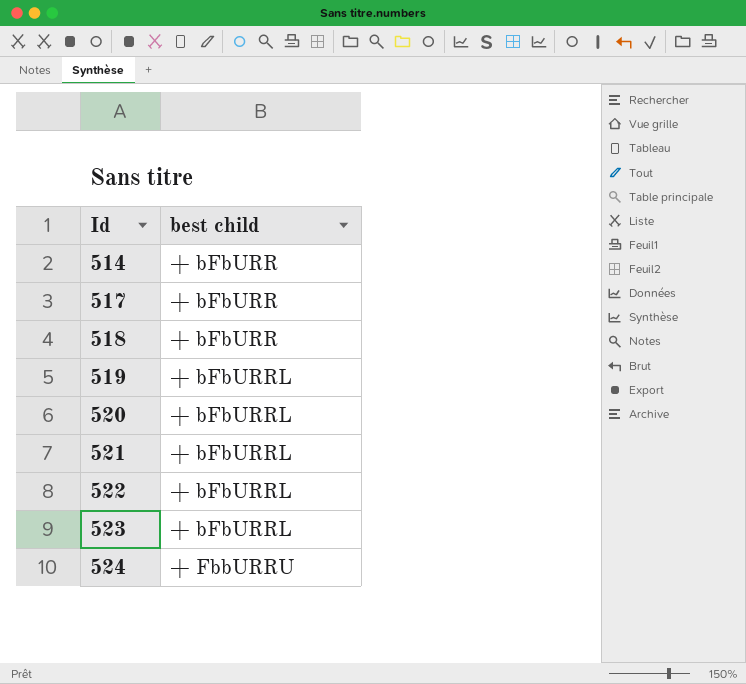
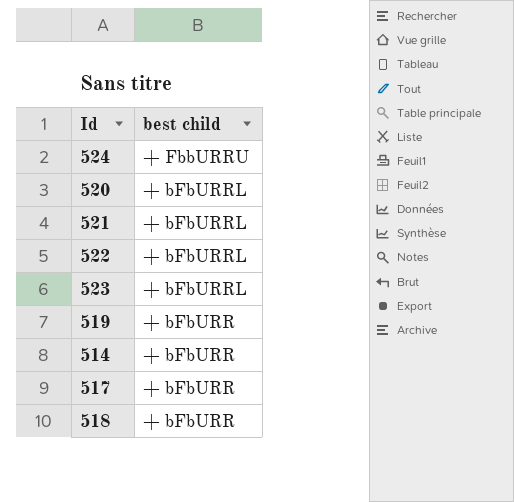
row order: Id ascending -> best child descending
519 | best child: + bFbURRL -> + bFbURR

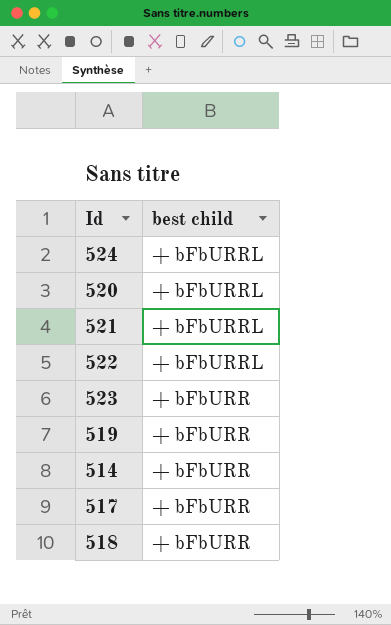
524 | best child: + FbbURRU -> + bFbURRL
523 | best child: + bFbURRL -> + bFbURR

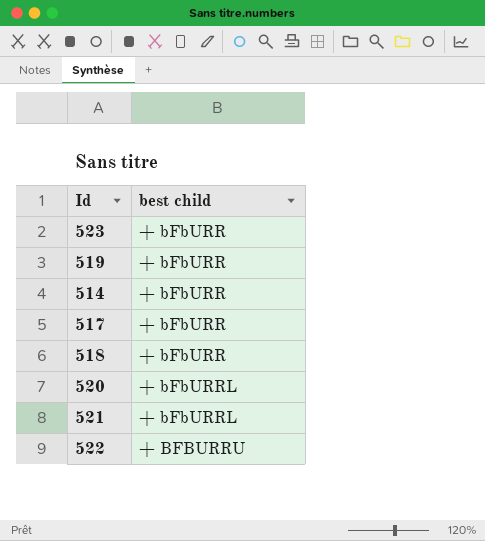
row order: best child descending -> best child ascending
row 524: + bFbURRL -> none
522 | best child: + bFbURRL -> + BFBURRU

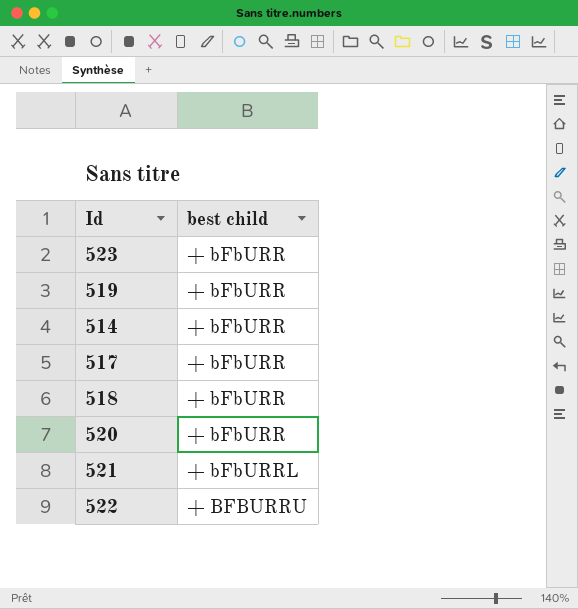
520 | best child: + bFbURRL -> + bFbURR

